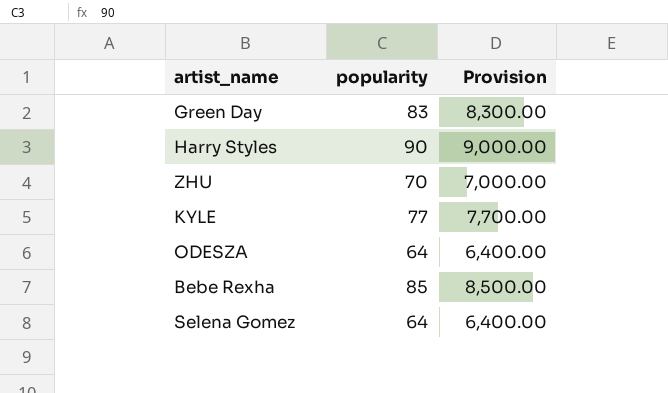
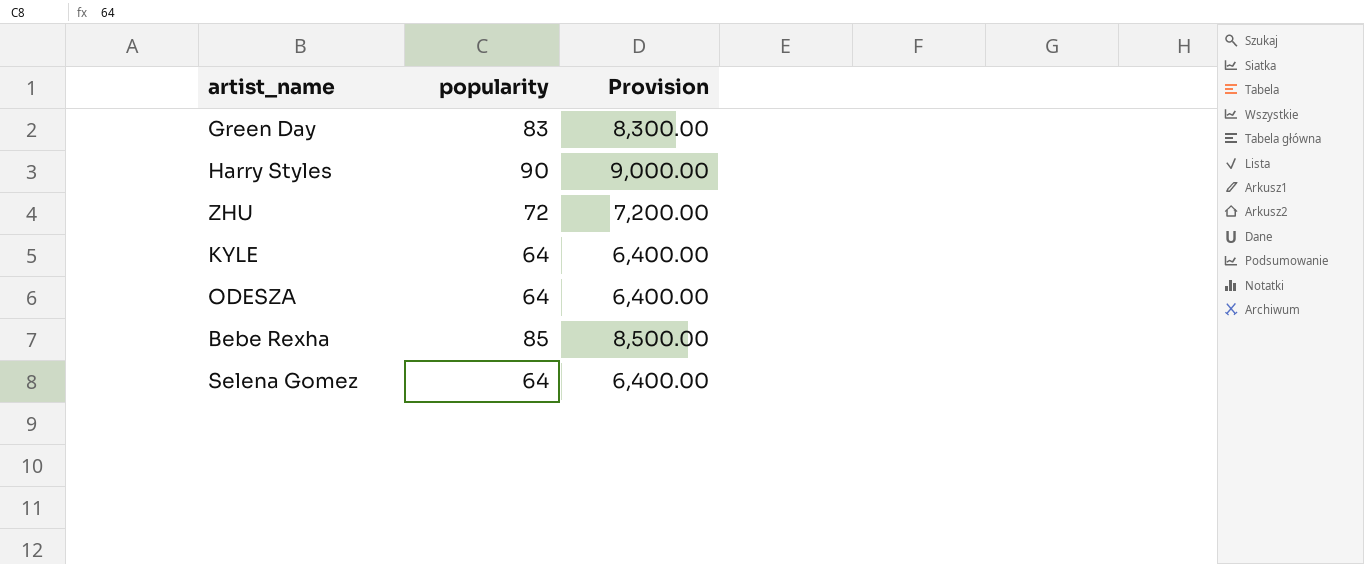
ZHU | popularity: 70 -> 72
ZHU | Provision: 7,000.00 -> 7,200.00
KYLE | popularity: 77 -> 64
KYLE | Provision: 7,700.00 -> 6,400.00

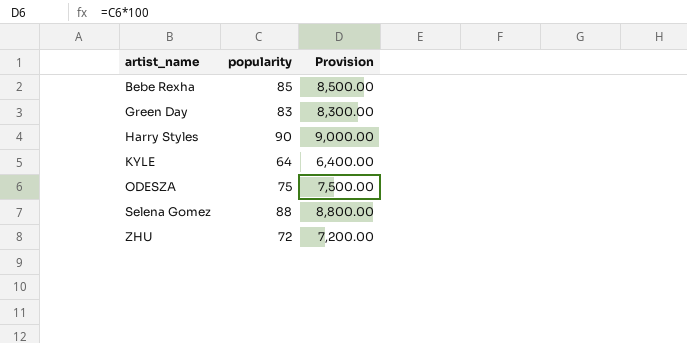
row order: none -> artist_name ascending
ODESZA | popularity: 64 -> 75
ODESZA | Provision: 6,400.00 -> 7,500.00
Selena Gomez | popularity: 64 -> 88
Selena Gomez | Provision: 6,400.00 -> 8,800.00

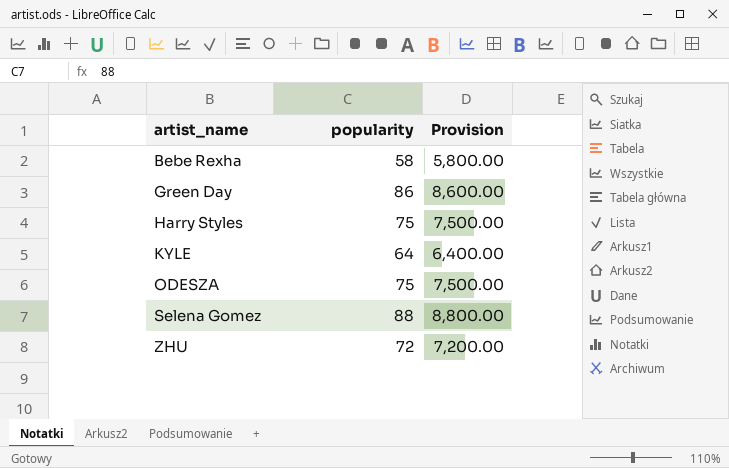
Bebe Rexha | popularity: 85 -> 58
Bebe Rexha | Provision: 8,500.00 -> 5,800.00
Green Day | popularity: 83 -> 86
Green Day | Provision: 8,300.00 -> 8,600.00
Harry Styles | popularity: 90 -> 75
Harry Styles | Provision: 9,000.00 -> 7,500.00

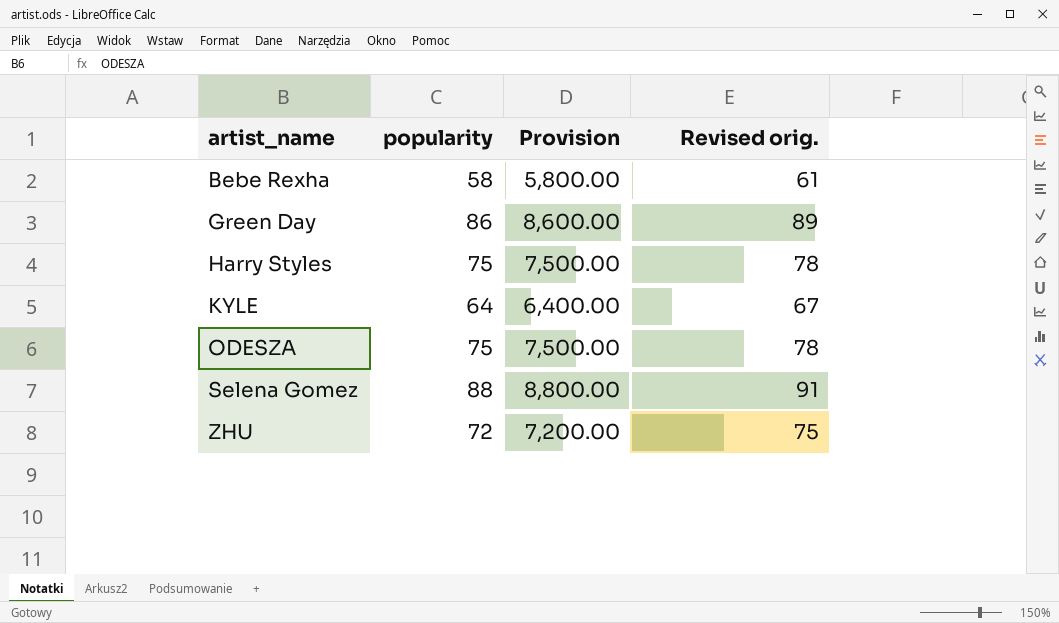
column Revised orig. | formula: none -> [popularity] + 3

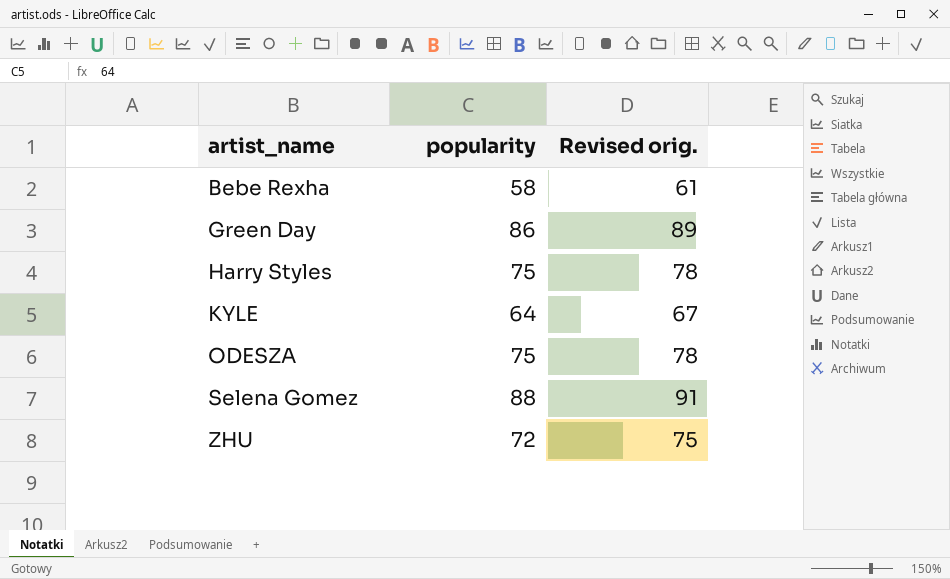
column Provision | formula: [popularity] * 100 -> none

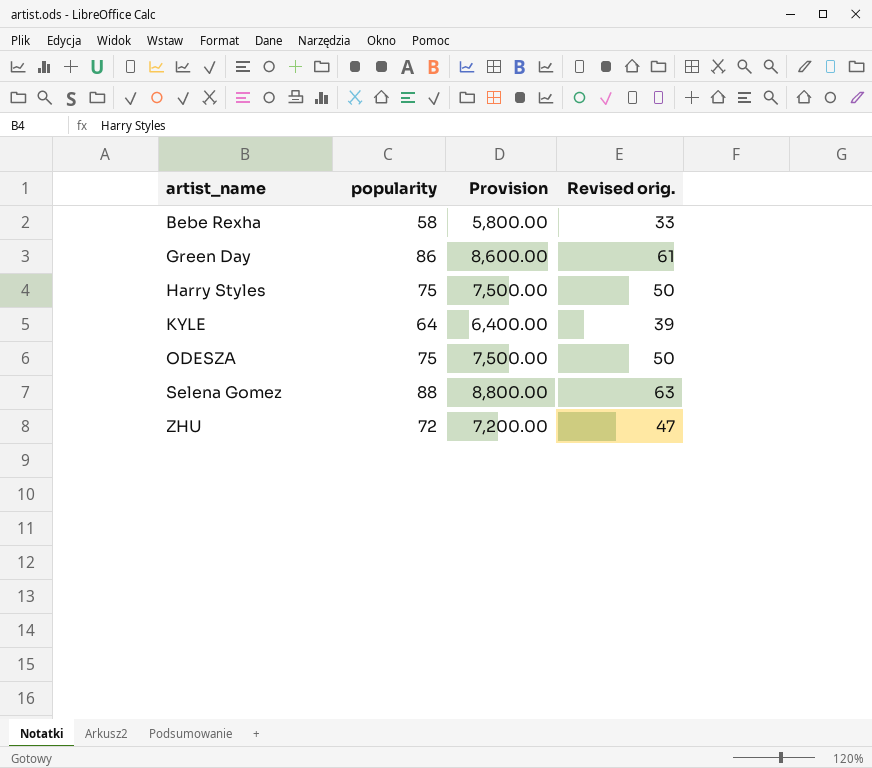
column Provision | formula: none -> [popularity] * 100
column Revised orig. | formula: [popularity] + 3 -> [popularity] - 25

